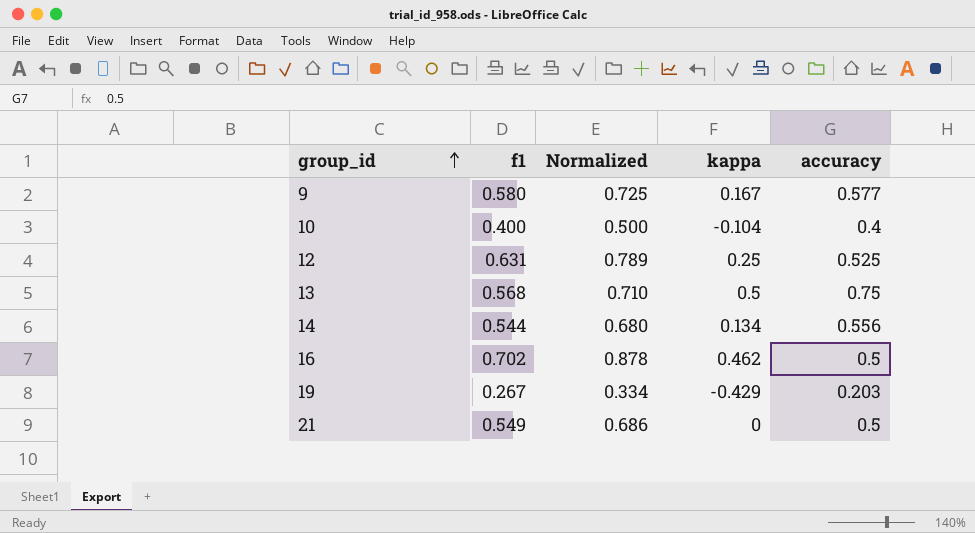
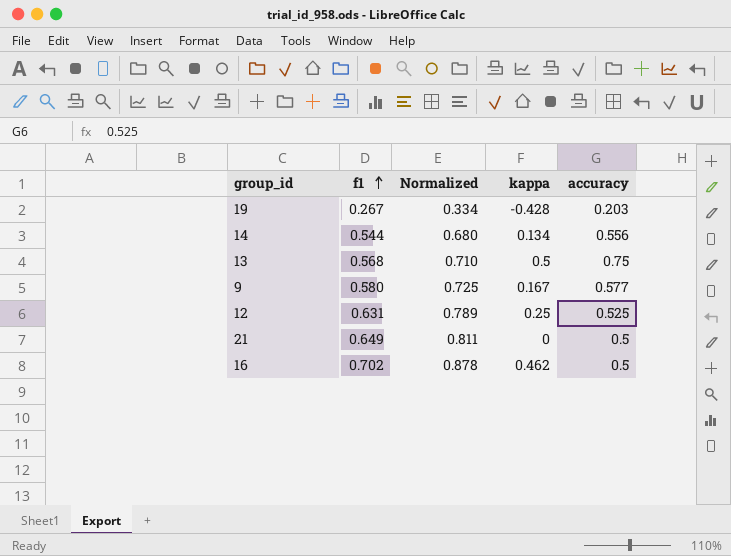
row order: group_id ascending -> f1 ascending
row 10: 0.400 | 0.500 | -0.104 | 0.4 -> none
19 | kappa: -0.429 -> -0.428
21 | f1: 0.549 -> 0.649
21 | Normalized: 0.686 -> 0.811

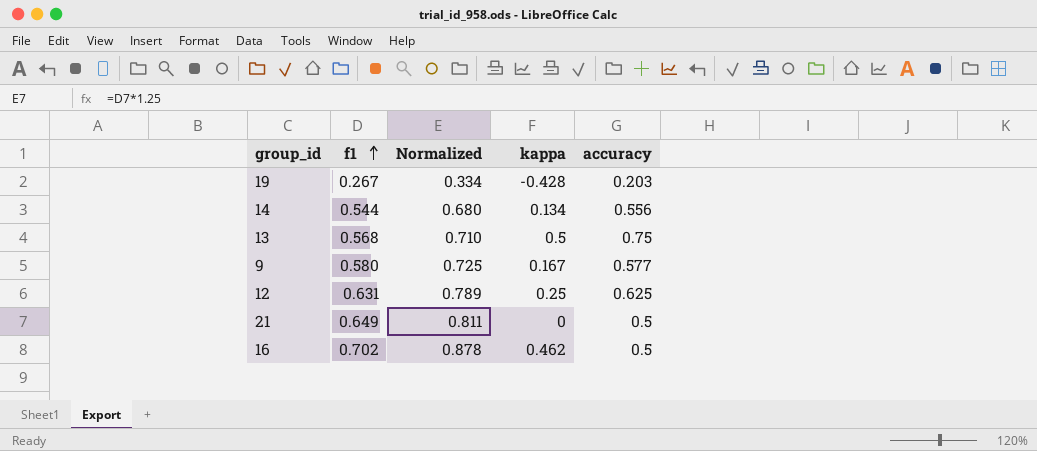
12 | accuracy: 0.525 -> 0.625

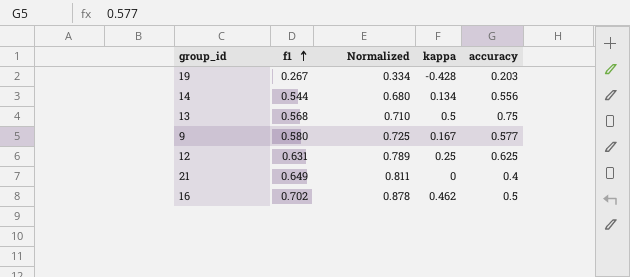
21 | accuracy: 0.5 -> 0.4

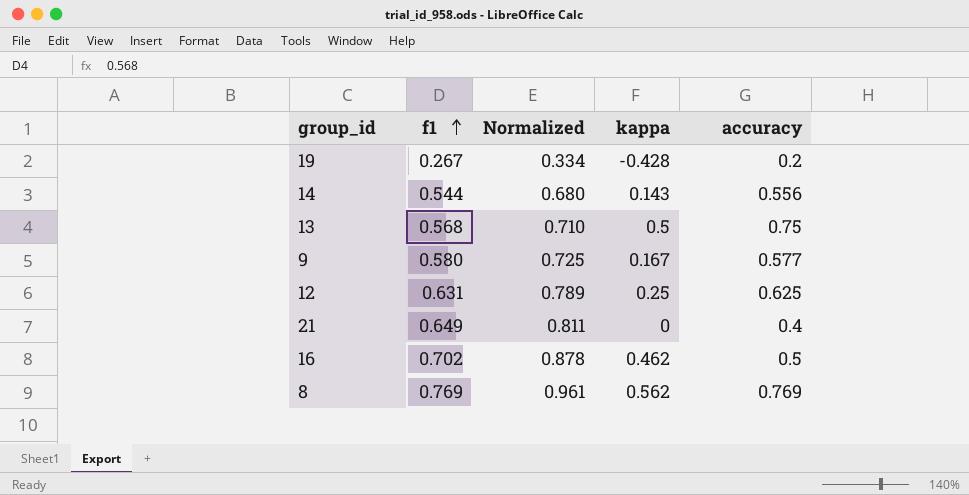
19 | accuracy: 0.203 -> 0.2
14 | kappa: 0.134 -> 0.143
row 8: none -> 0.769 | 0.961 | 0.562 | 0.769

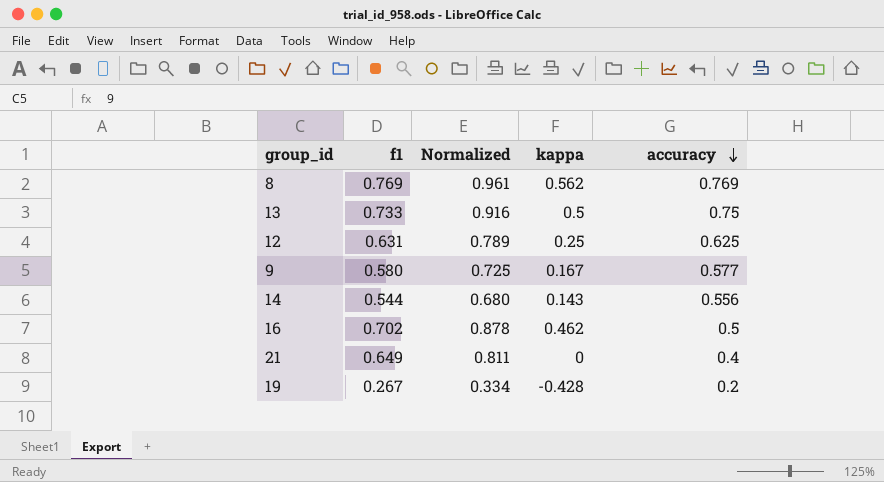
row order: f1 ascending -> accuracy descending
13 | f1: 0.568 -> 0.733
13 | Normalized: 0.710 -> 0.916

